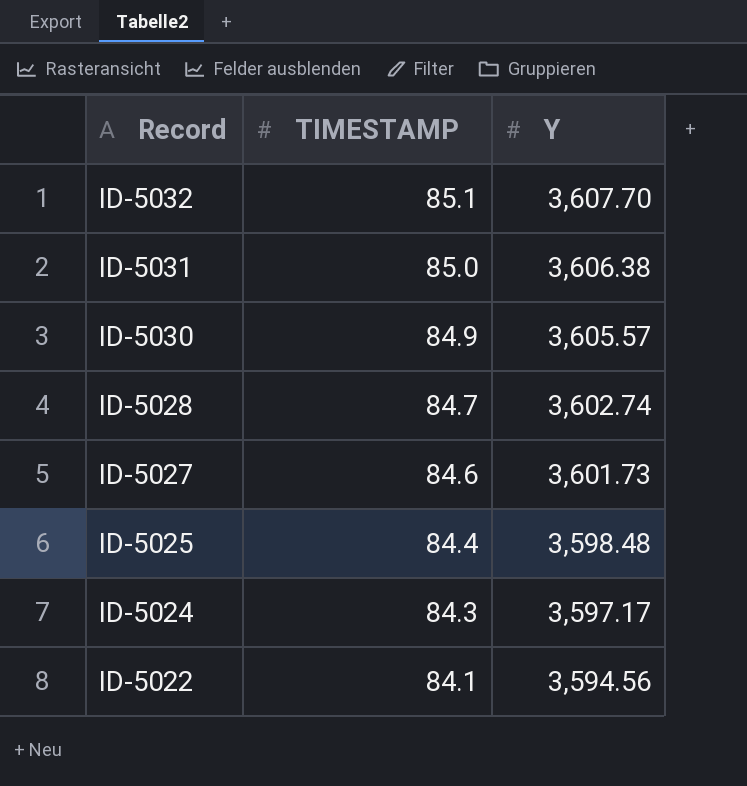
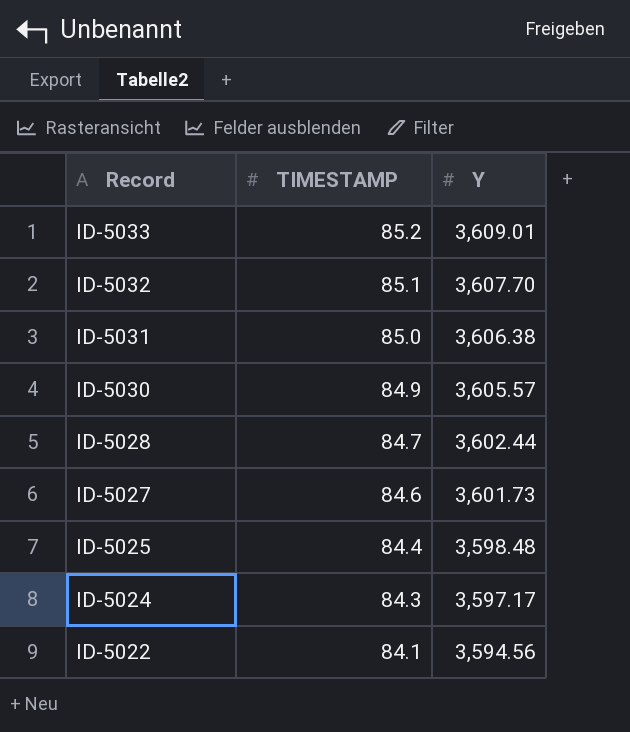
row ID-5033: none -> 85.2 | 3,609.01
ID-5028 | Y: 3,602.74 -> 3,602.44

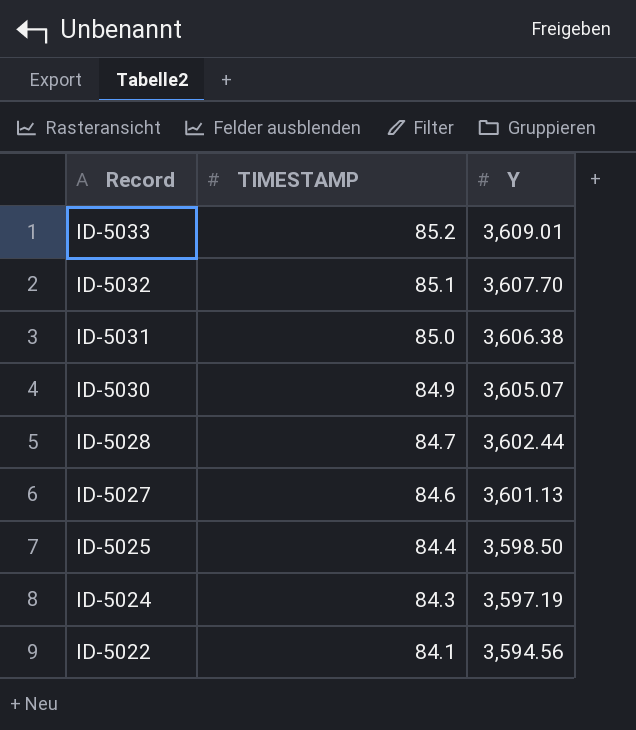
ID-5030 | Y: 3,605.57 -> 3,605.07
ID-5027 | Y: 3,601.73 -> 3,601.13
ID-5025 | Y: 3,598.48 -> 3,598.50
ID-5024 | Y: 3,597.17 -> 3,597.19

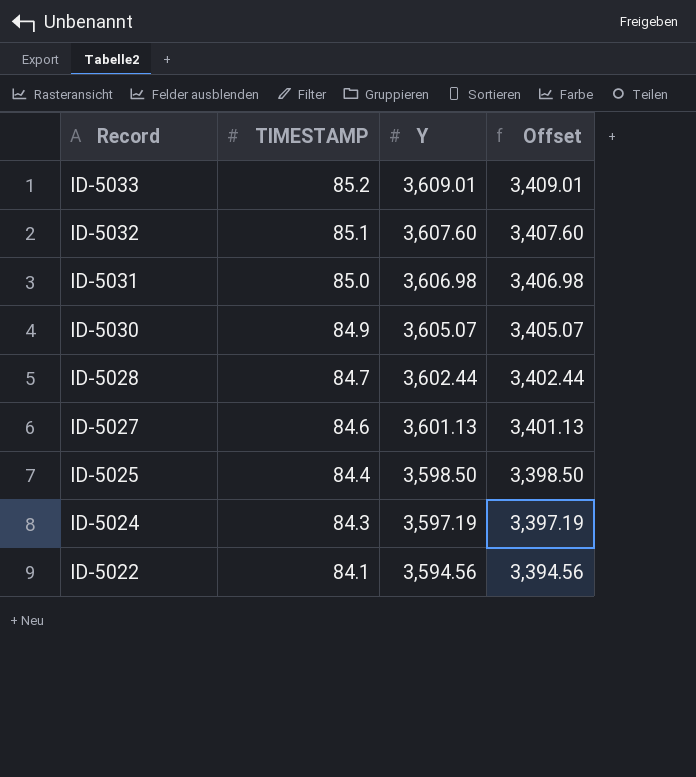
column Offset | formula: none -> [Y] - 200
ID-5032 | Y: 3,607.70 -> 3,607.60
ID-5031 | Y: 3,606.38 -> 3,606.98

